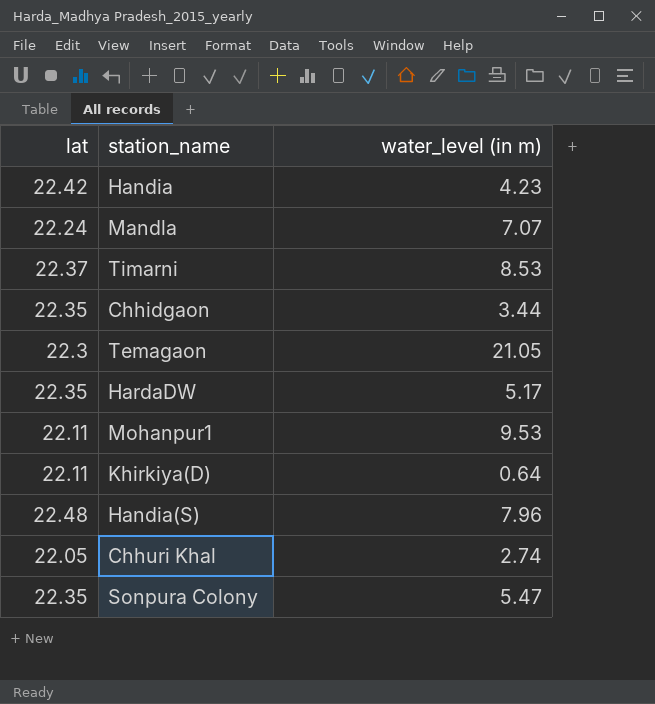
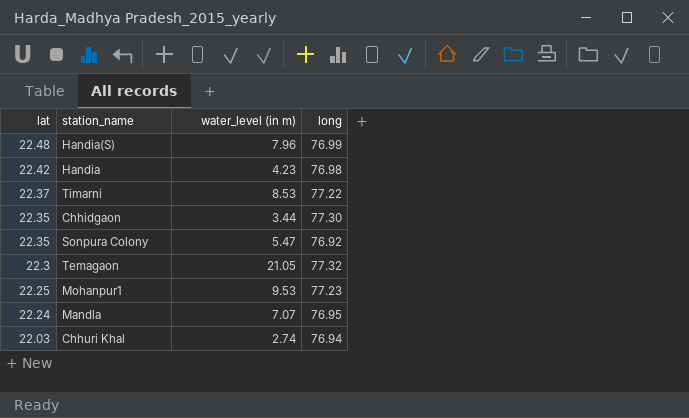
row order: none -> lat descending
column long | position: none -> 4
row HardaDW: 22.35 | 5.17 -> none
row Khirkiya(D): 22.11 | 0.64 -> none
Mohanpur1 | lat: 22.11 -> 22.25
Chhuri Khal | lat: 22.05 -> 22.03

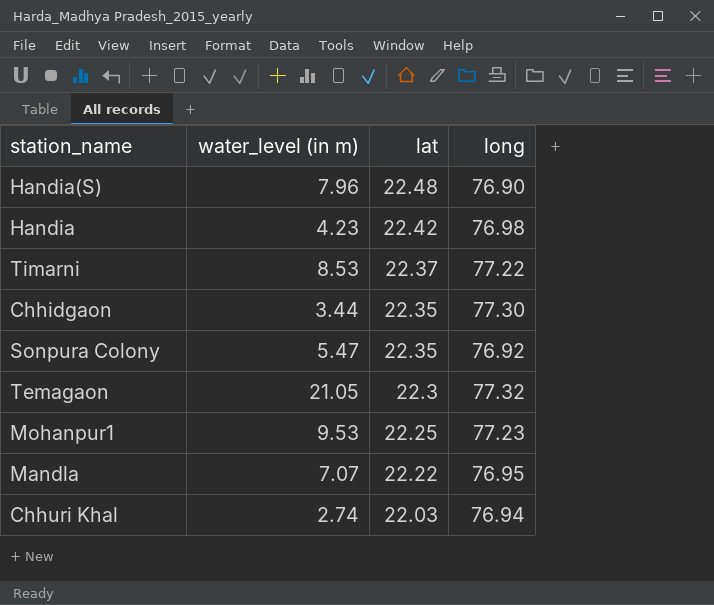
column lat | position: 1 -> 3
Handia(S) | long: 76.99 -> 76.90
Mandla | lat: 22.24 -> 22.22

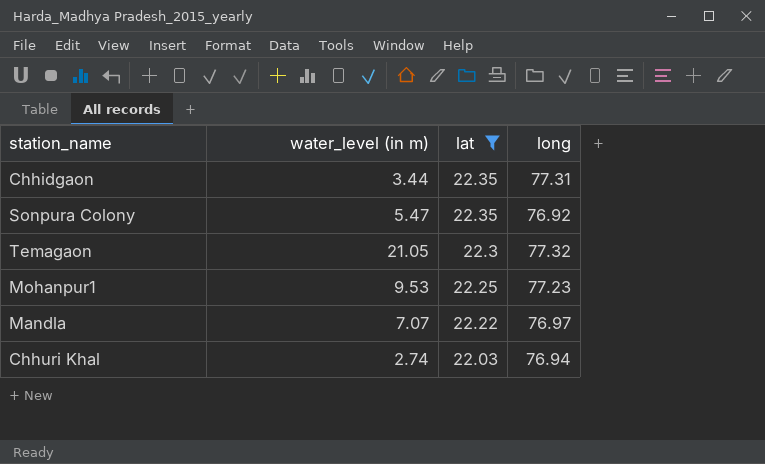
filter: none -> lat <= 22.35
Chhidgaon | long: 77.30 -> 77.31
Mandla | long: 76.95 -> 76.97

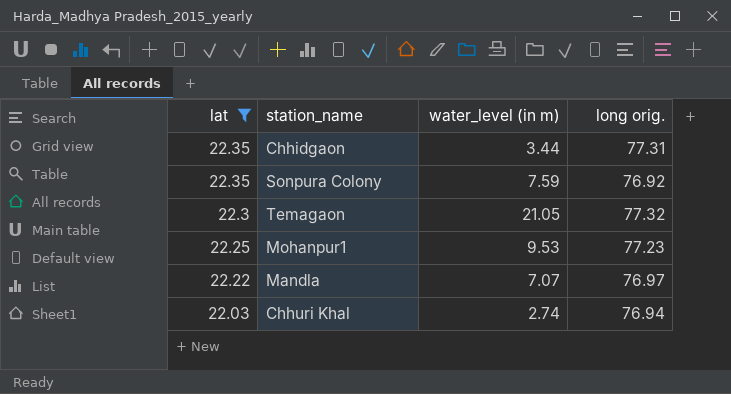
column lat | position: 3 -> 1
column name: long -> long orig.
Sonpura Colony | water_level (in m): 5.47 -> 7.59

